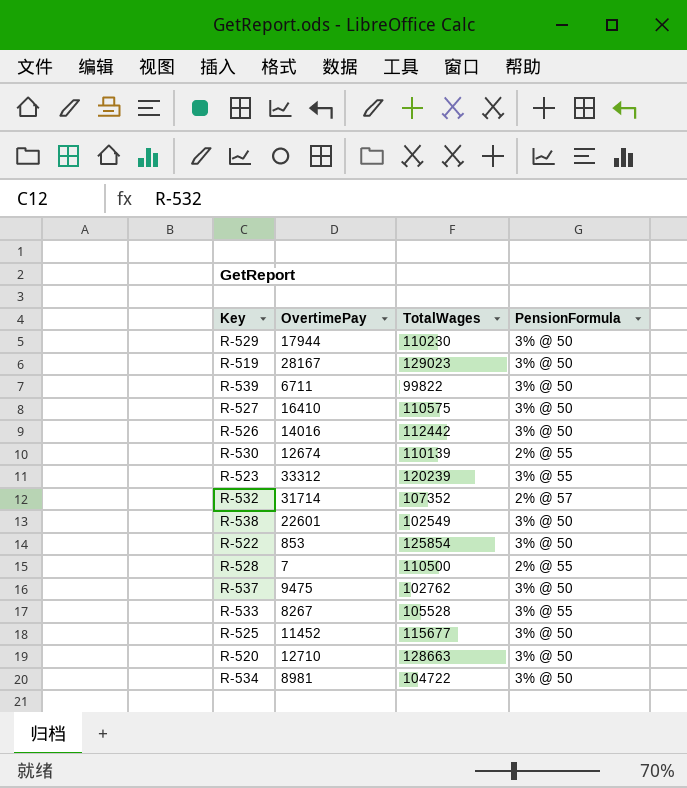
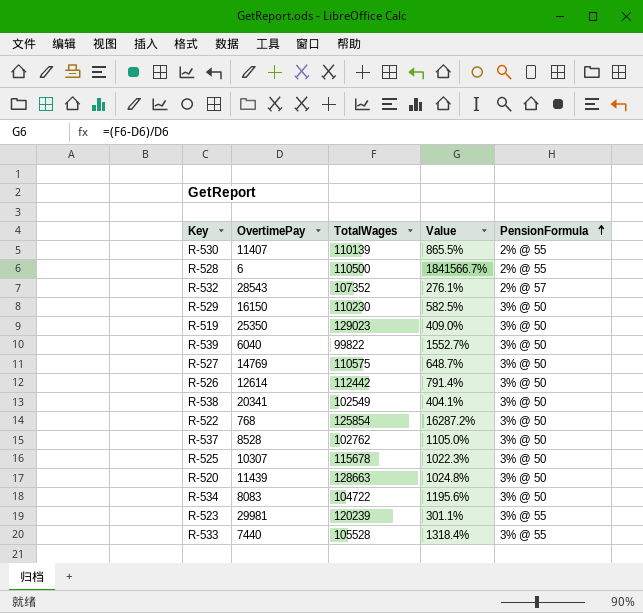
row order: none -> PensionFormula ascending
column Value | formula: none -> ([TotalWages] - [OvertimePay]) / [OvertimePay]
R-530 | OvertimePay: 12674 -> 11407
R-528 | OvertimePay: 7 -> 6
R-532 | OvertimePay: 31714 -> 28543
R-529 | OvertimePay: 17944 -> 16150
R-519 | OvertimePay: 28167 -> 25350
R-539 | OvertimePay: 6711 -> 6040
R-527 | OvertimePay: 16410 -> 14769
R-526 | OvertimePay: 14016 -> 12614
R-538 | OvertimePay: 22601 -> 20341
R-522 | OvertimePay: 853 -> 768
R-537 | OvertimePay: 9475 -> 8528
R-525 | OvertimePay: 11452 -> 10307
R-525 | TotalWages: 115677 -> 115678
R-520 | OvertimePay: 12710 -> 11439
R-534 | OvertimePay: 8981 -> 8083
R-523 | OvertimePay: 33312 -> 29981
R-533 | OvertimePay: 8267 -> 7440

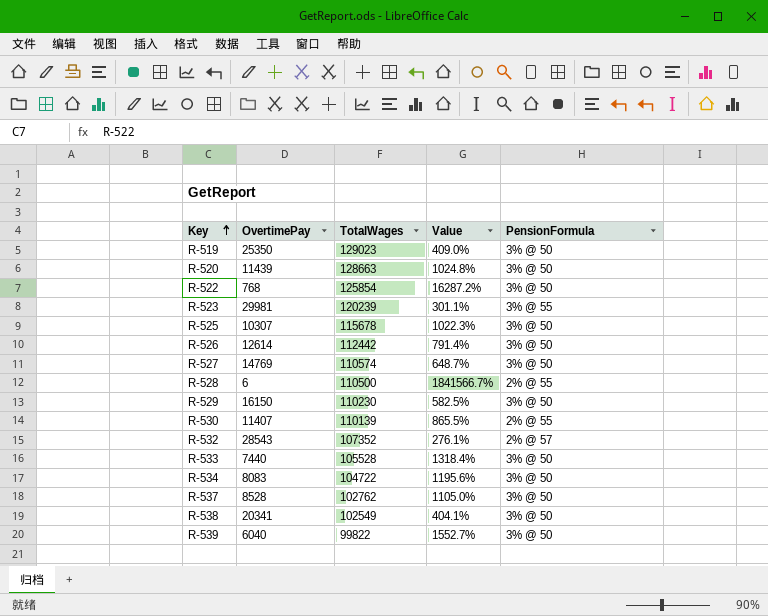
row order: PensionFormula ascending -> Key ascending
R-527 | TotalWages: 110575 -> 110574
R-533 | PensionFormula: 3% @ 55 -> 3% @ 50

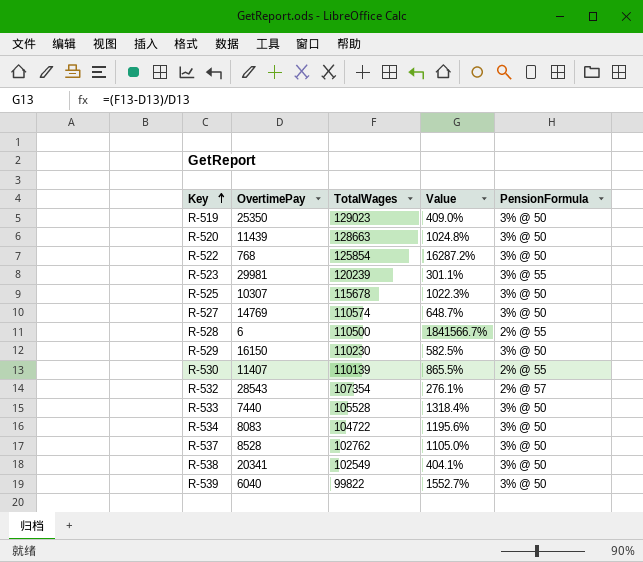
row R-526: 12614 | 112442 | 791.4% | 3% @ 50 -> none
R-532 | TotalWages: 107352 -> 107354

